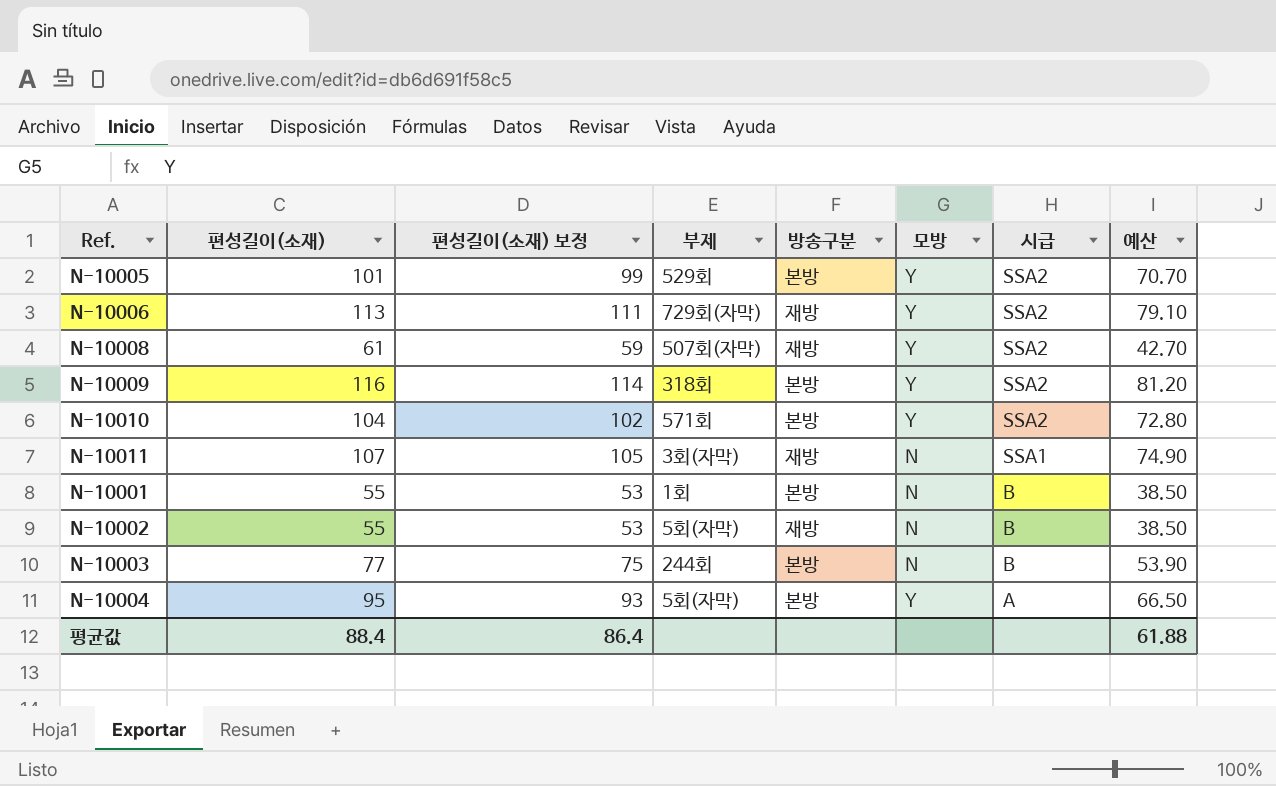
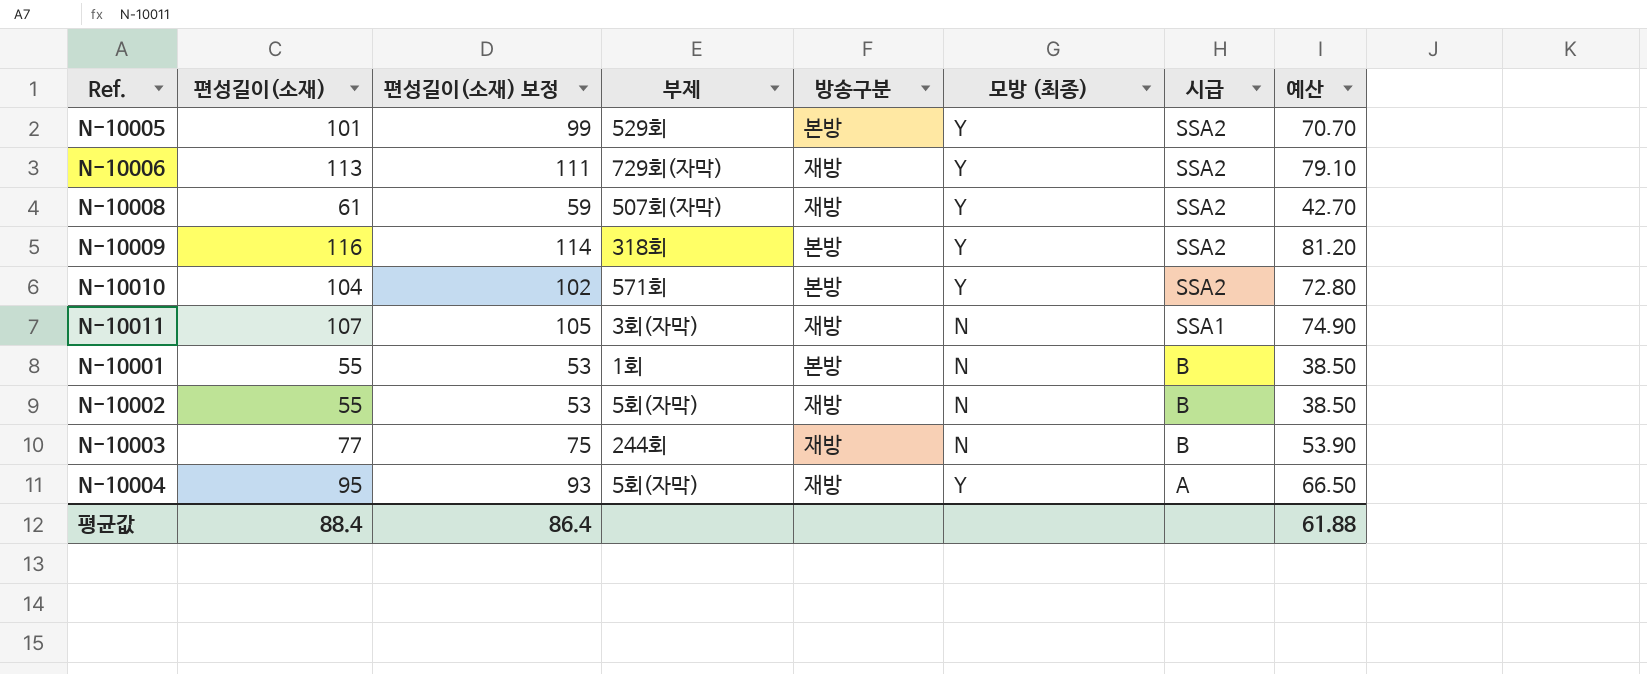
column name: 모방 -> 모방 (최종)
N-10003 | 방송구분: 본방 -> 재방
N-10004 | 방송구분: 본방 -> 재방

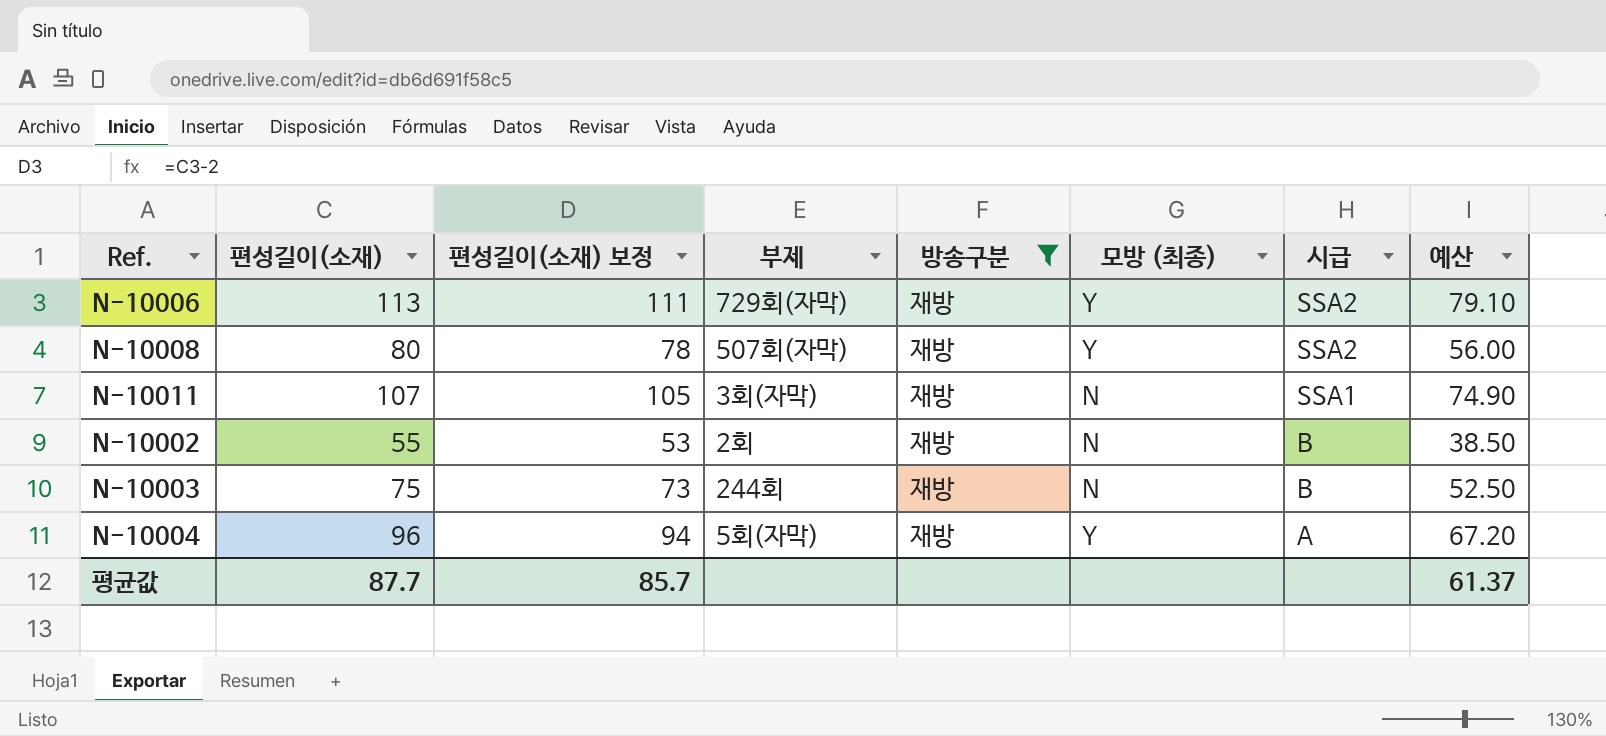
filter: none -> 방송구분 = 재방
N-10008 | 편성길이(소재): 61 -> 80
N-10008 | 편성길이(소재) 보정: 59 -> 78
N-10008 | 예산: 42.70 -> 56.00
N-10002 | 부제: 5회(자막) -> 2회
N-10003 | 편성길이(소재): 77 -> 75
N-10003 | 편성길이(소재) 보정: 75 -> 73
N-10003 | 예산: 53.90 -> 52.50
N-10004 | 편성길이(소재): 95 -> 96
N-10004 | 편성길이(소재) 보정: 93 -> 94
N-10004 | 예산: 66.50 -> 67.20
평균값 | 편성길이(소재): 88.4 -> 87.7
평균값 | 편성길이(소재) 보정: 86.4 -> 85.7
평균값 | 예산: 61.88 -> 61.37

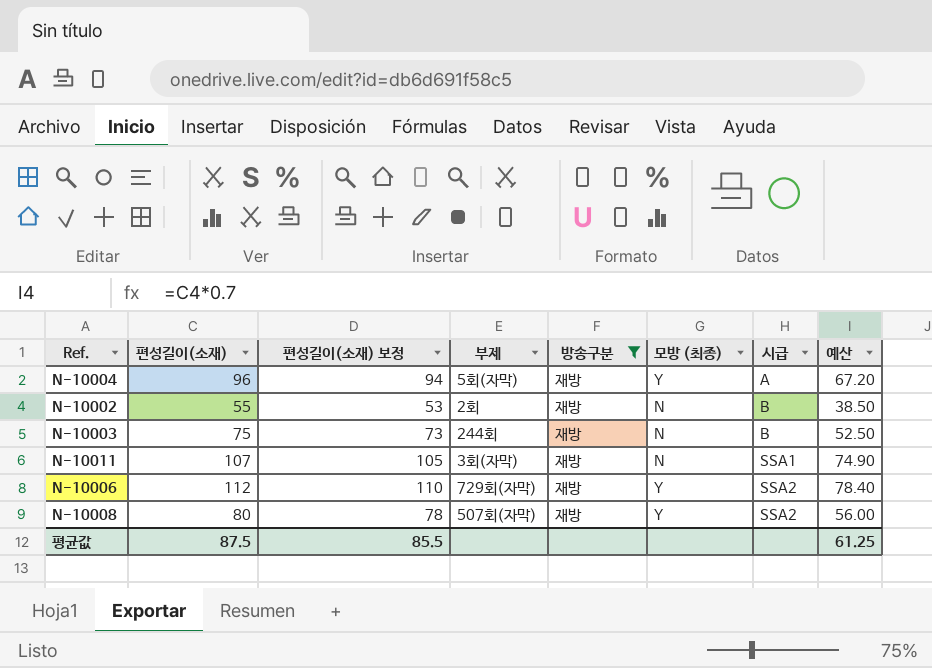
row order: 시급 descending -> 시급 ascending
N-10006 | 편성길이(소재): 113 -> 112
N-10006 | 편성길이(소재) 보정: 111 -> 110
N-10006 | 예산: 79.10 -> 78.40
평균값 | 편성길이(소재): 87.7 -> 87.5
평균값 | 편성길이(소재) 보정: 85.7 -> 85.5
평균값 | 예산: 61.37 -> 61.25

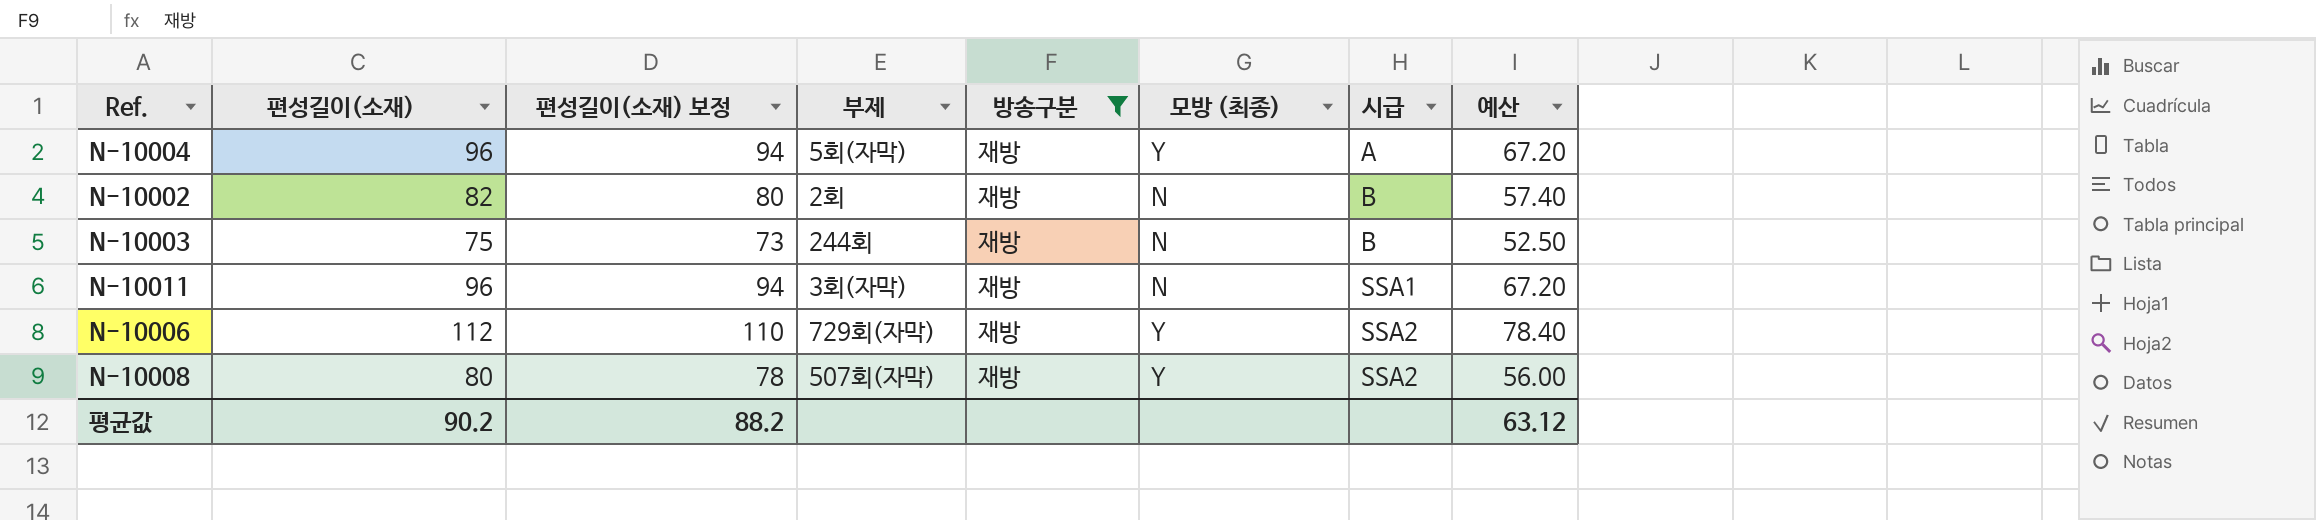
N-10002 | 편성길이(소재): 55 -> 82
N-10002 | 편성길이(소재) 보정: 53 -> 80
N-10002 | 예산: 38.50 -> 57.40
N-10011 | 편성길이(소재): 107 -> 96
N-10011 | 편성길이(소재) 보정: 105 -> 94
N-10011 | 예산: 74.90 -> 67.20
평균값 | 편성길이(소재): 87.5 -> 90.2
평균값 | 편성길이(소재) 보정: 85.5 -> 88.2
평균값 | 예산: 61.25 -> 63.12

